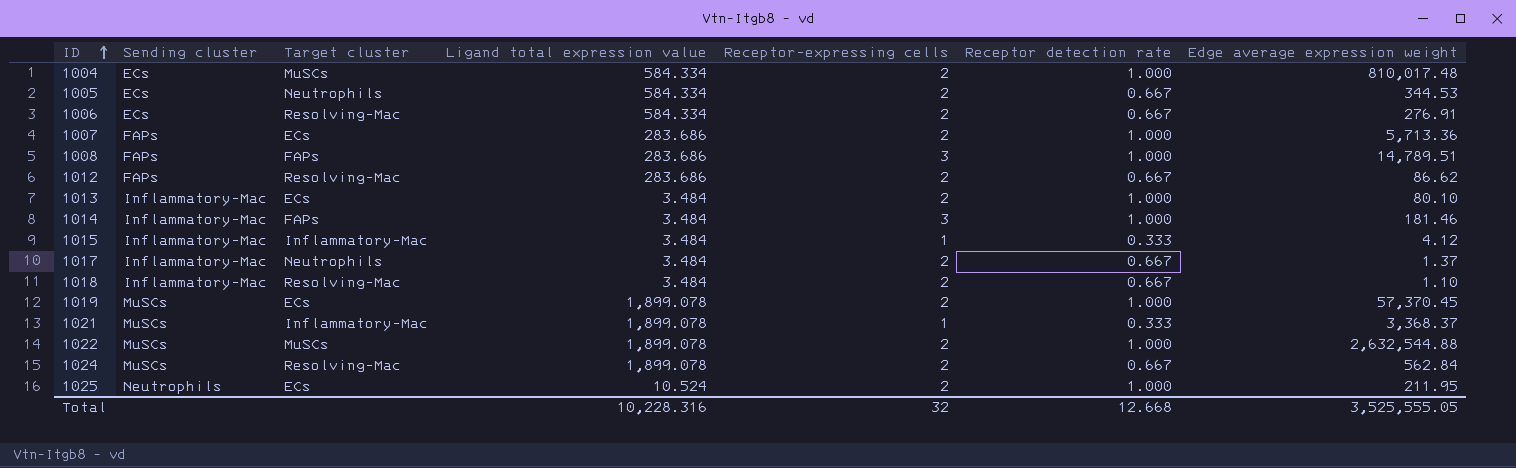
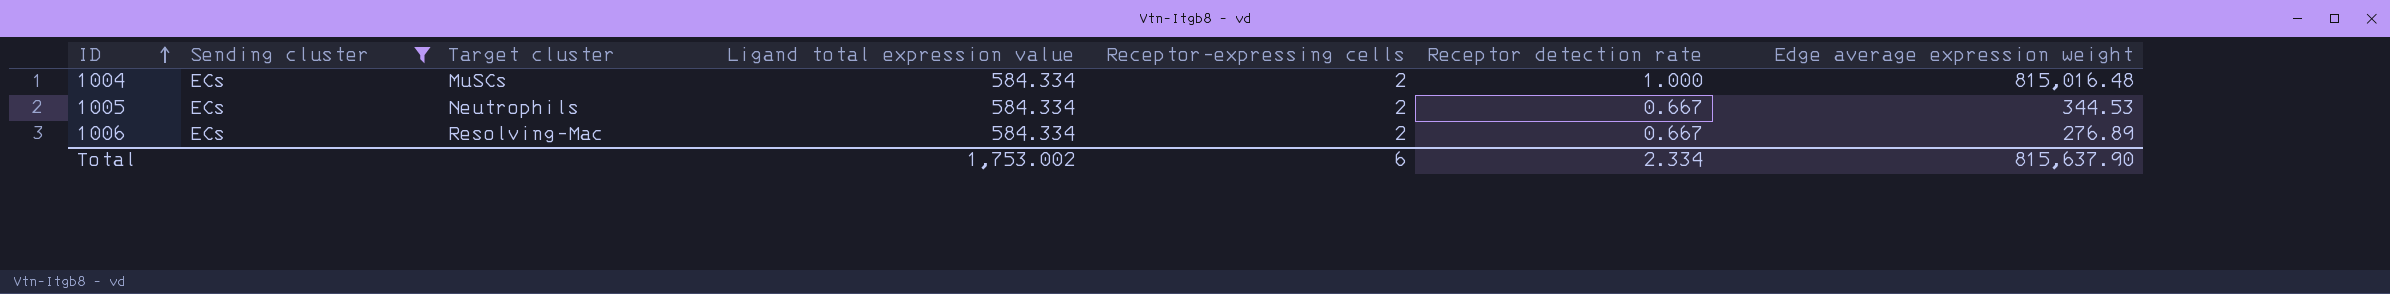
filter: none -> Sending cluster = ECs
1004 | Edge average expression weight: 810,017.48 -> 815,016.48
1006 | Edge average expression weight: 276.91 -> 276.89
Total | Ligand total expression value: 10,228.316 -> 1,753.002
Total | Receptor-expressing cells: 32 -> 6
Total | Receptor detection rate: 12.668 -> 2.334
Total | Edge average expression weight: 3,525,555.05 -> 815,637.90

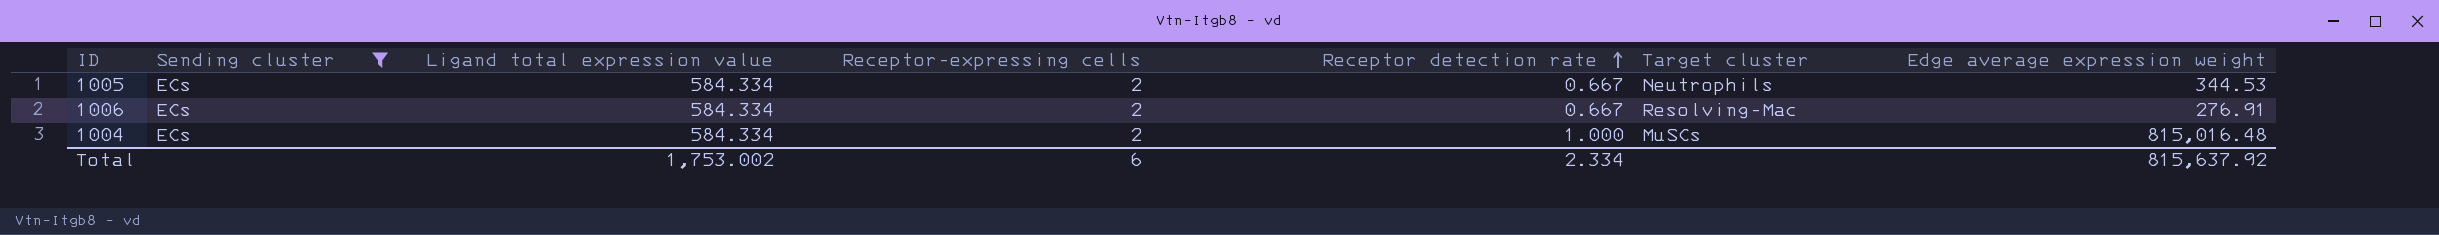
row order: ID ascending -> Receptor detection rate ascending
column Target cluster | position: 3 -> 6
1006 | Edge average expression weight: 276.89 -> 276.91
Total | Edge average expression weight: 815,637.90 -> 815,637.92

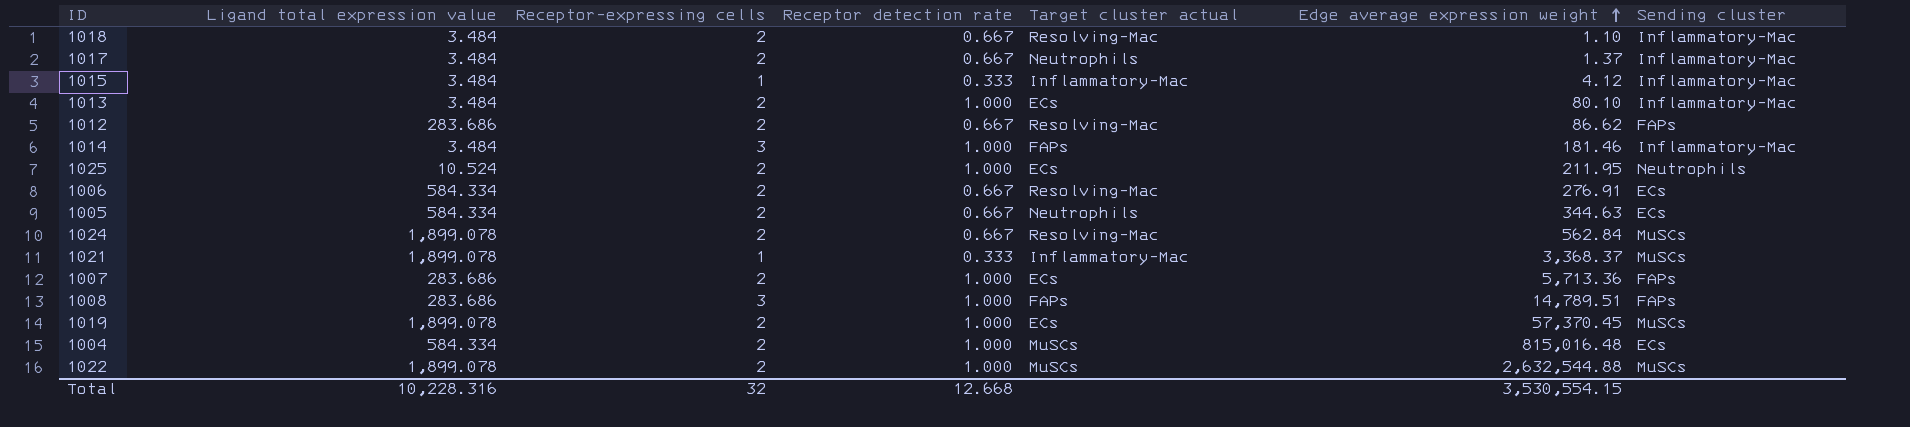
filter: Sending cluster = ECs -> none
row order: Receptor detection rate ascending -> Edge average expression weight ascending
column name: Target cluster -> Target cluster actual
column Sending cluster | position: 2 -> 7
1005 | Edge average expression weight: 344.53 -> 344.63
Total | Ligand total expression value: 1,753.002 -> 10,228.316
Total | Receptor-expressing cells: 6 -> 32
Total | Receptor detection rate: 2.334 -> 12.668
Total | Edge average expression weight: 815,637.92 -> 3,530,554.15

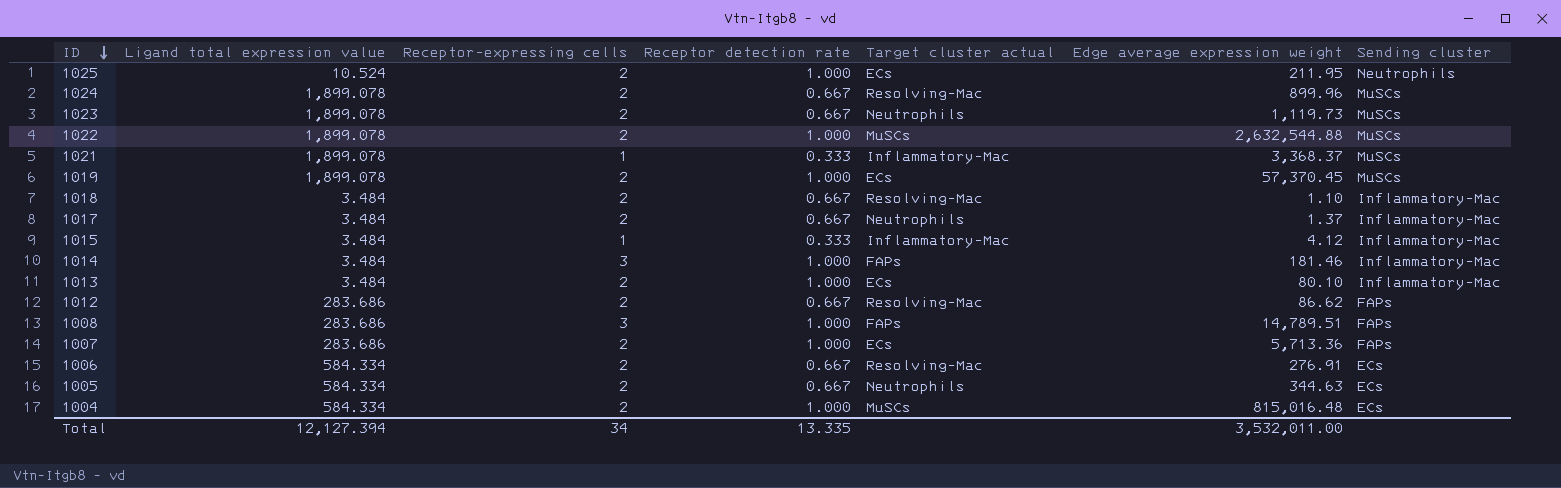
row order: Edge average expression weight ascending -> ID descending
1024 | Edge average expression weight: 562.84 -> 899.96
row 1023: none -> 1,899.078 | 2 | 0.667 | Neutrophils | 1,119.73 | MuSCs
Total | Ligand total expression value: 10,228.316 -> 12,127.394
Total | Receptor-expressing cells: 32 -> 34
Total | Receptor detection rate: 12.668 -> 13.335
Total | Edge average expression weight: 3,530,554.15 -> 3,532,011.00

